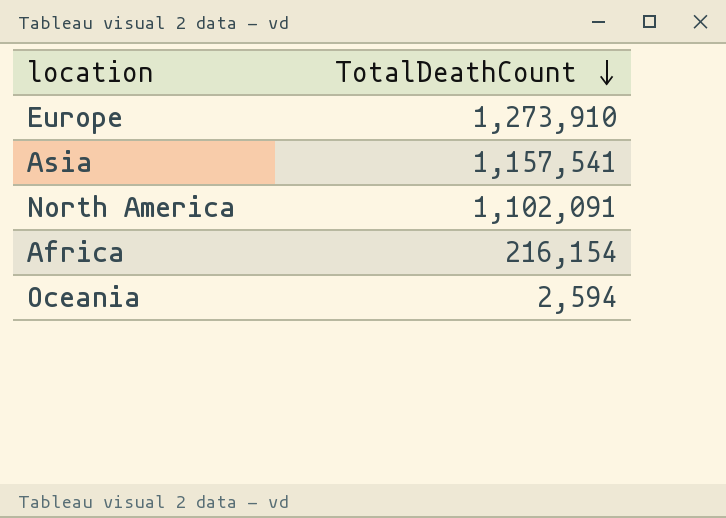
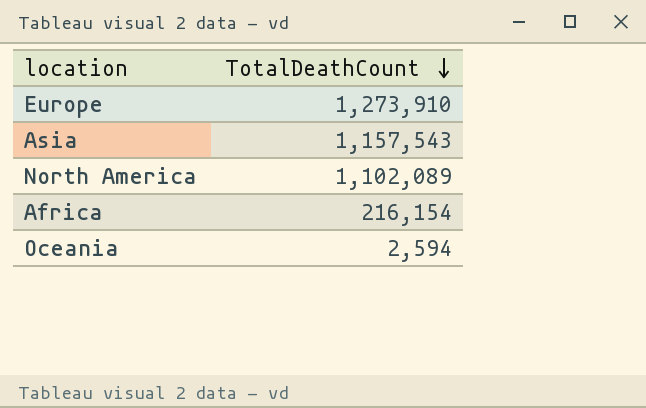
Asia | TotalDeathCount: 1,157,541 -> 1,157,543
North America | TotalDeathCount: 1,102,091 -> 1,102,089

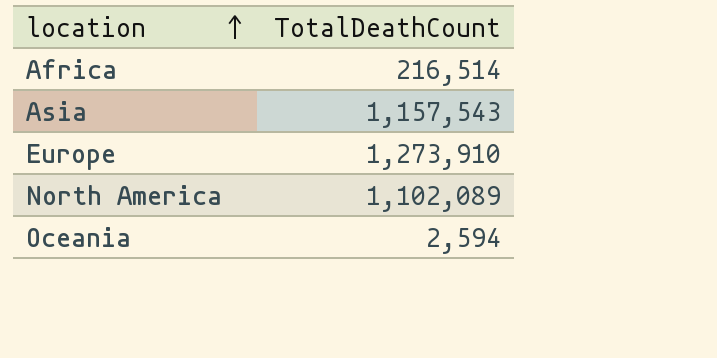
row order: TotalDeathCount descending -> location ascending
Africa | TotalDeathCount: 216,154 -> 216,514

